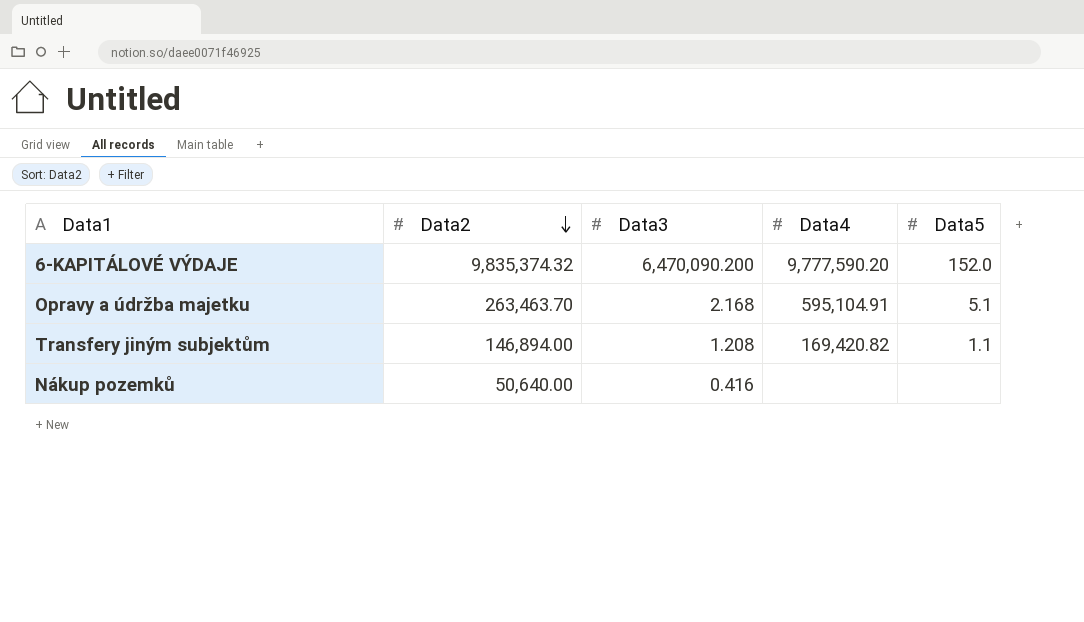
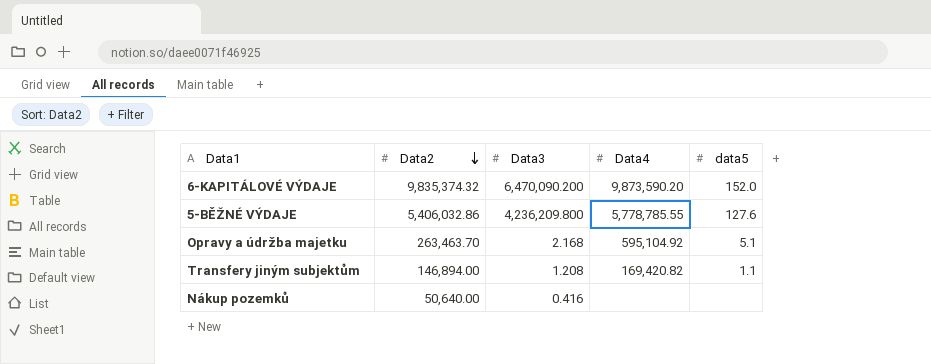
column name: Data5 -> data5
6-KAPITÁLOVÉ VÝDAJE | Data4: 9,777,590.20 -> 9,873,590.20
row 5-BĚŽNÉ VÝDAJE: none -> 5,406,032.86 | 4,236,209.800 | 5,778,785.55 | 127.6
Opravy a údržba majetku | Data4: 595,104.91 -> 595,104.92

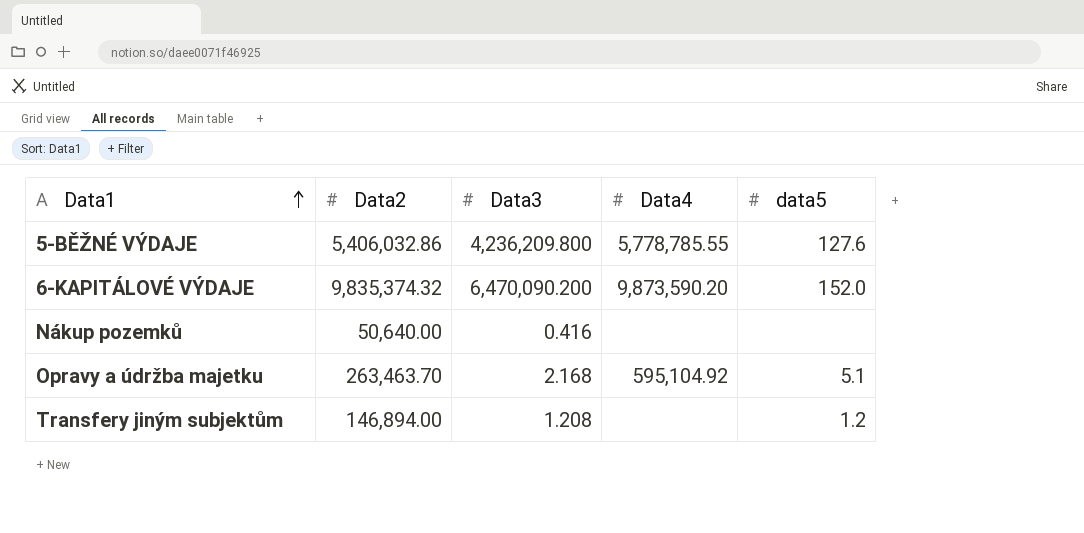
row order: Data2 descending -> Data1 ascending
Transfery jiným subjektům | Data4: 169,420.82 -> none
Transfery jiným subjektům | data5: 1.1 -> 1.2

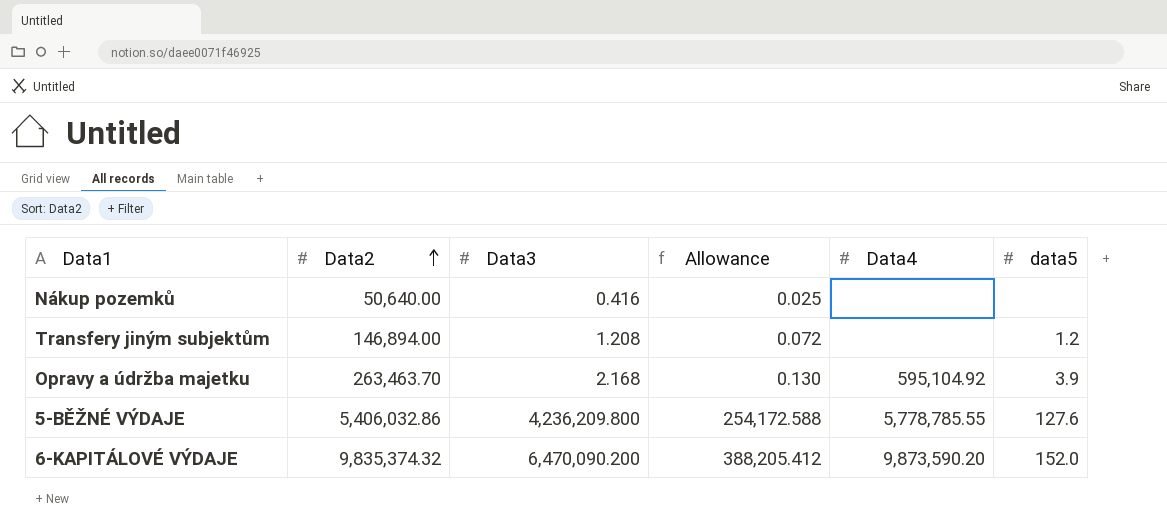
row order: Data1 ascending -> Data2 ascending
column Allowance | formula: none -> [Data3] * 0.06
Opravy a údržba majetku | data5: 5.1 -> 3.9

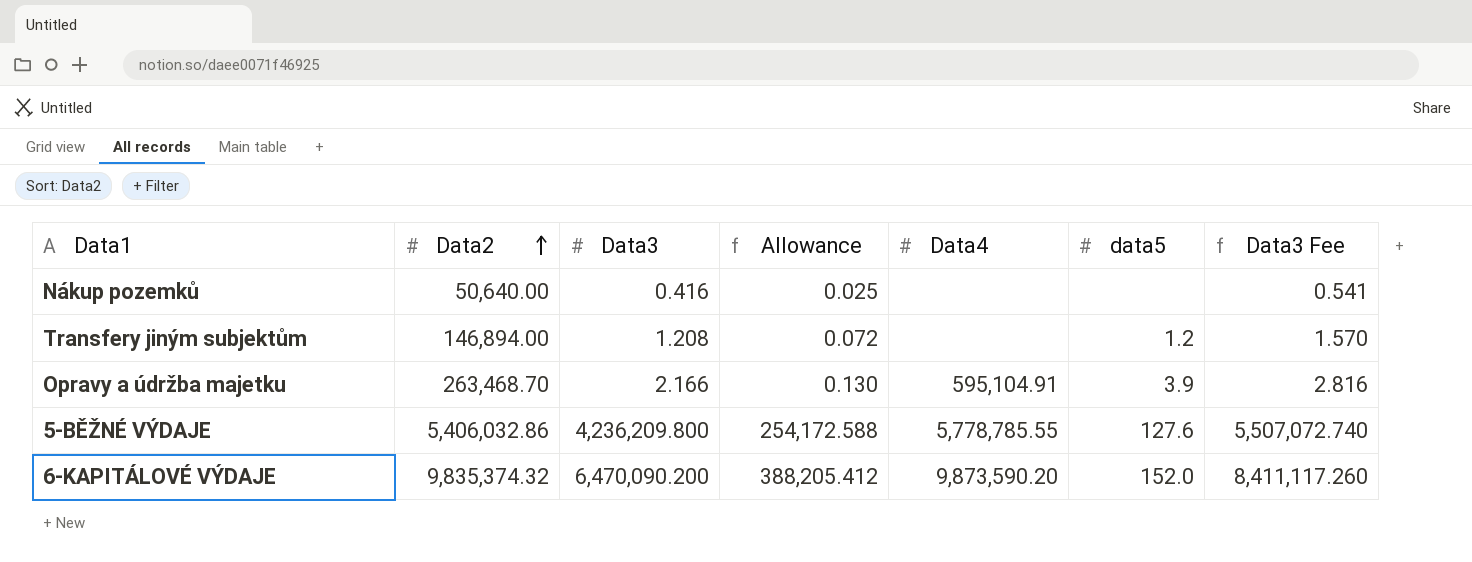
column Data3 Fee | formula: none -> [Data3] * 1.3
Opravy a údržba majetku | Data2: 263,463.70 -> 263,468.70
Opravy a údržba majetku | Data3: 2.168 -> 2.166
Opravy a údržba majetku | Data4: 595,104.92 -> 595,104.91

